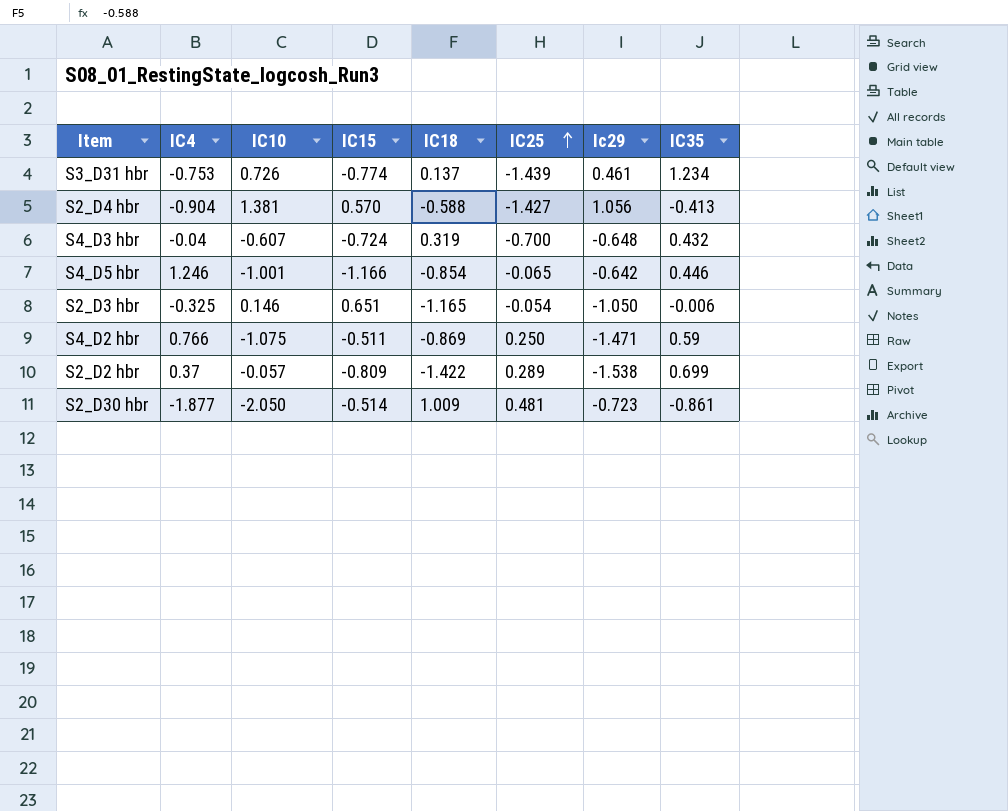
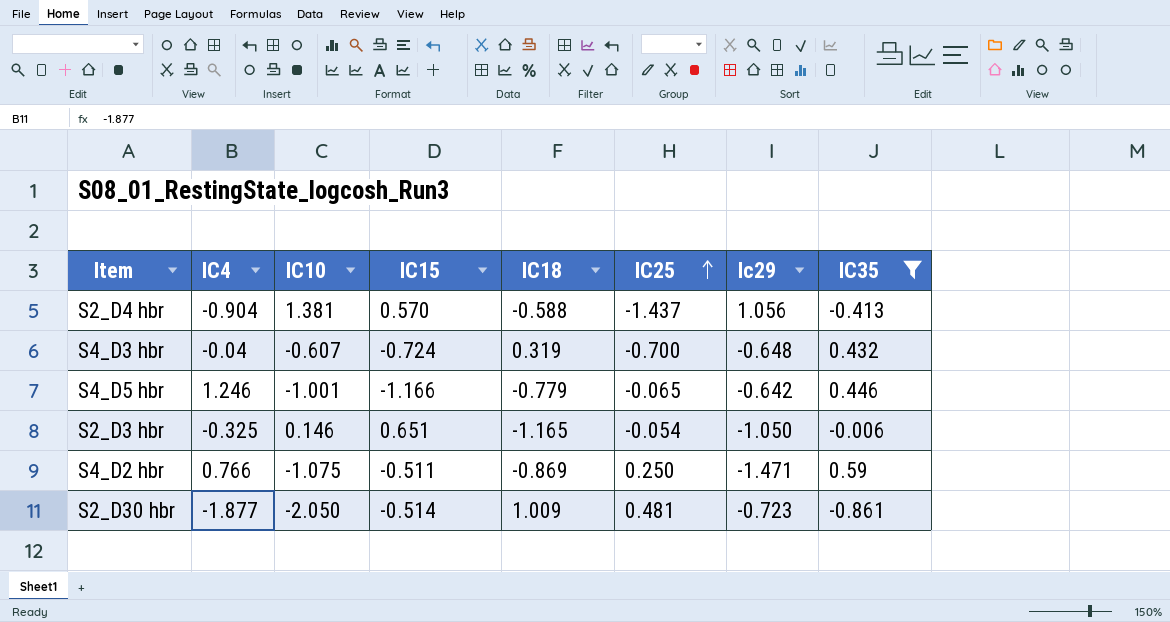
filter: none -> IC35 <= 0.59
S2_D4 hbr | IC25: -1.427 -> -1.437
S4_D5 hbr | IC18: -0.854 -> -0.779

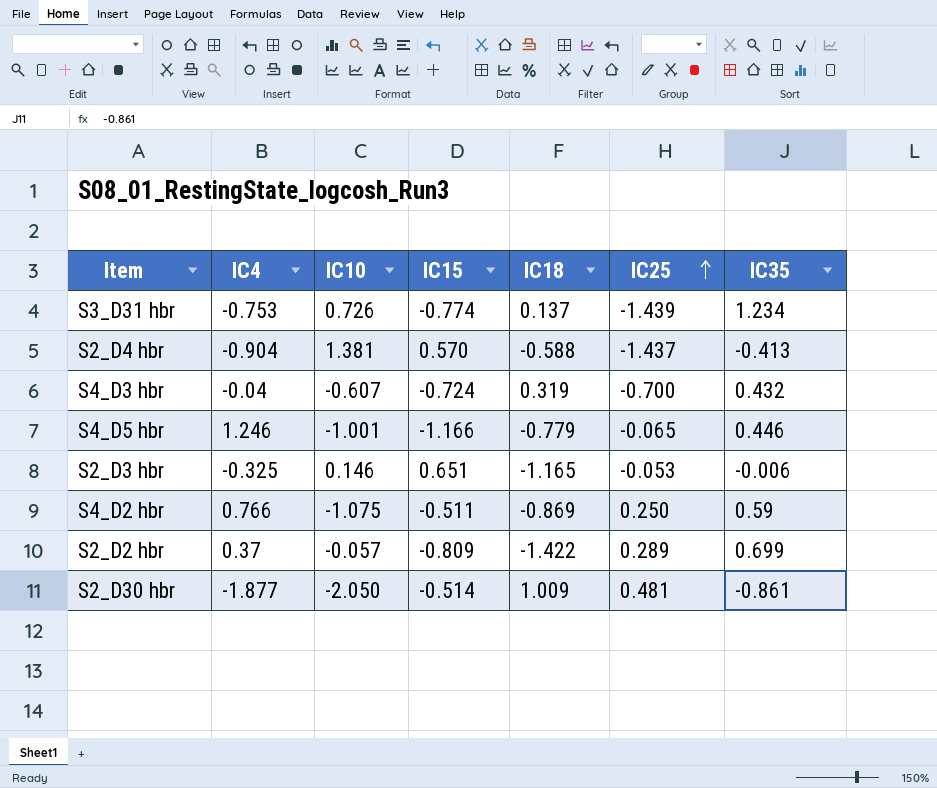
filter: IC35 <= 0.59 -> none
column Ic29 | position: 7 -> none
S2_D3 hbr | IC25: -0.054 -> -0.053

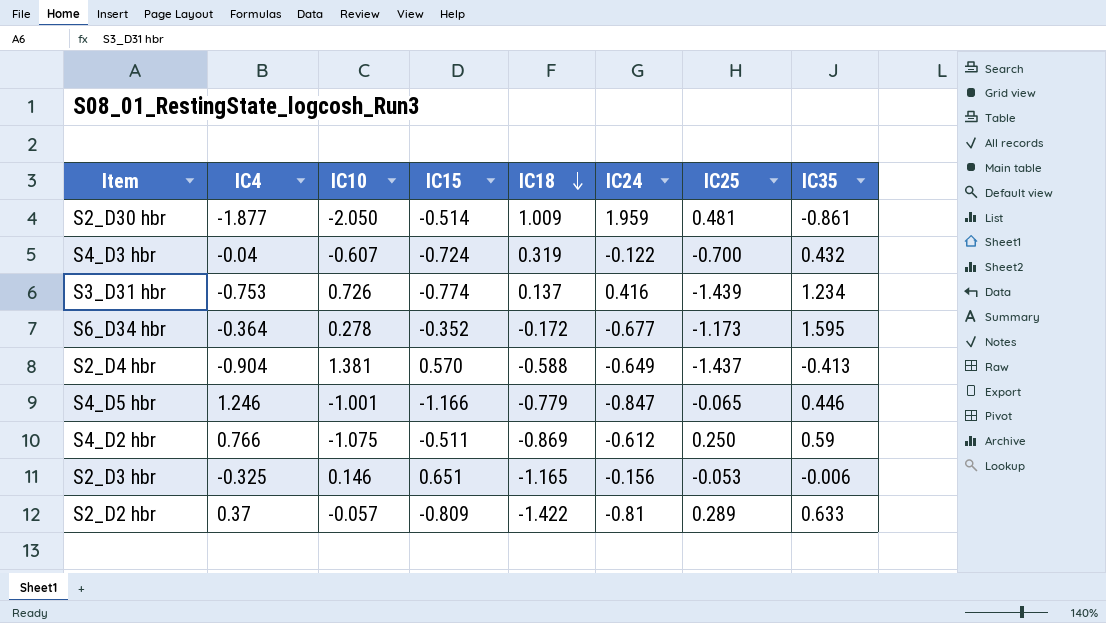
row order: IC25 ascending -> IC18 descending
column IC24 | position: none -> 6
row S6_D34 hbr: none -> -0.364 | 0.278 | -0.352 | -0.172 | -0.677 | -1.173 | 1.595
S2_D2 hbr | IC35: 0.699 -> 0.633

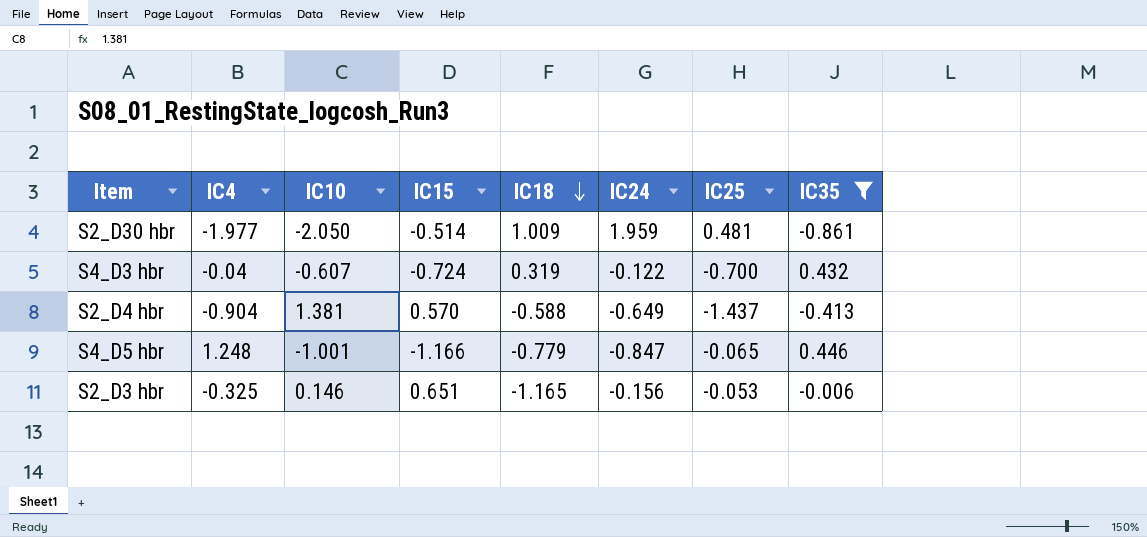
filter: none -> IC35 <= 0.446
S2_D30 hbr | IC4: -1.877 -> -1.977
S4_D5 hbr | IC4: 1.246 -> 1.248

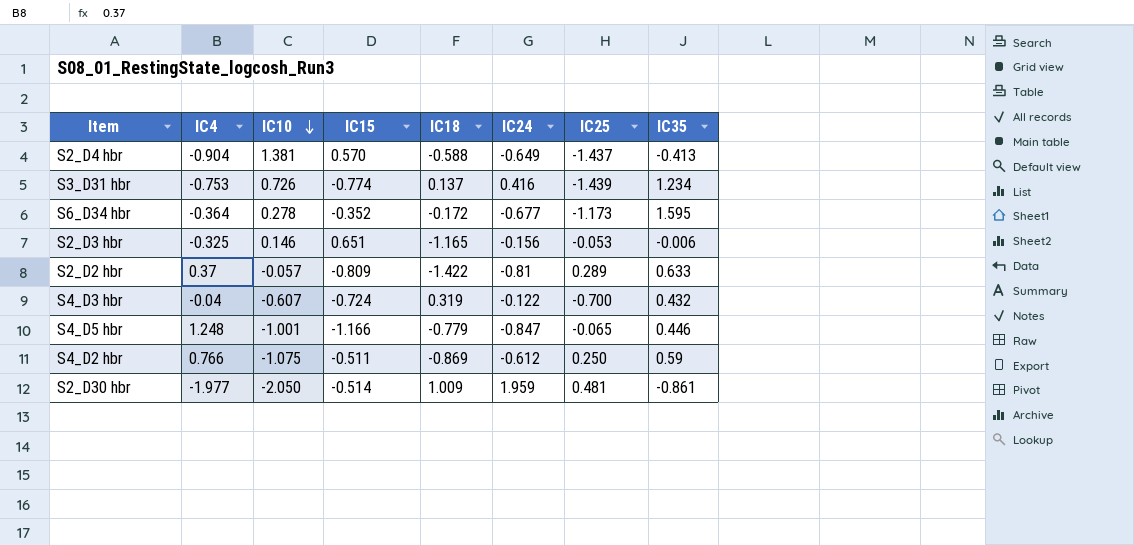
filter: IC35 <= 0.446 -> none
row order: IC18 descending -> IC10 descending

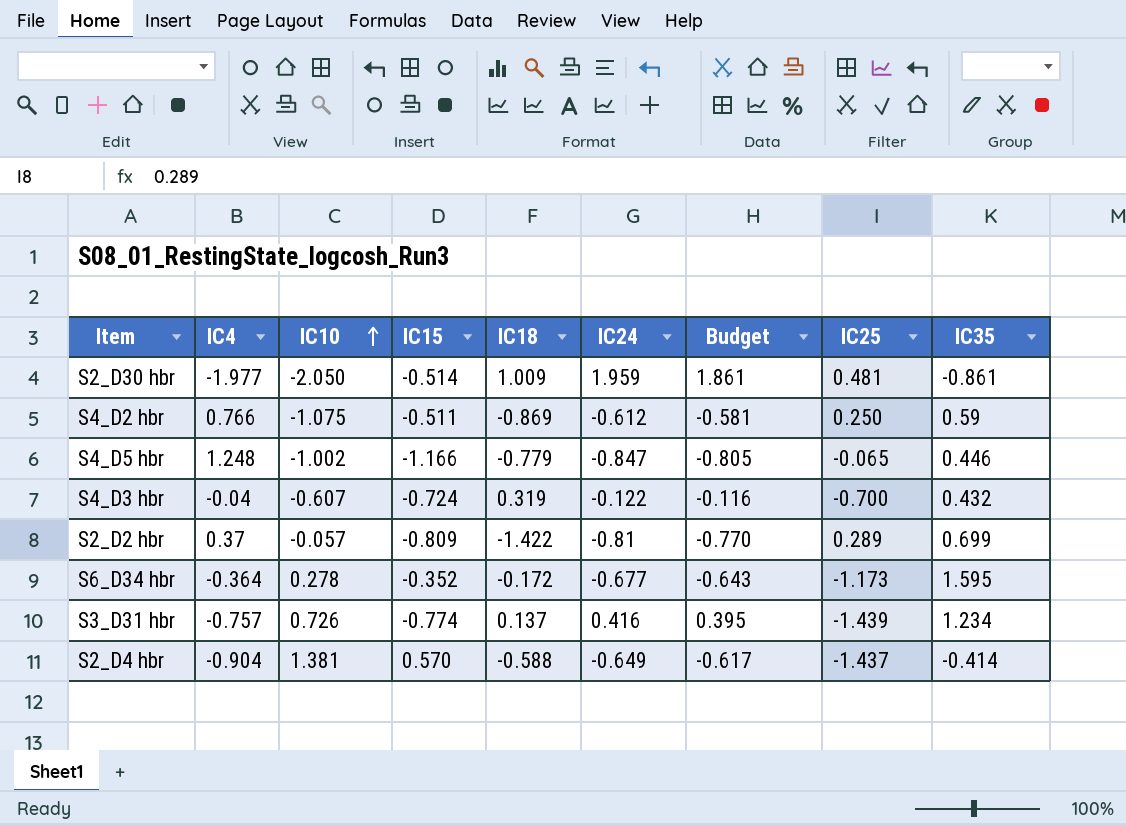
row order: IC10 descending -> IC10 ascending
column Budget | formula: none -> [IC24] * 0.95
row S2_D3 hbr: -0.325 | 0.146 | 0.651 | -1.165 | -0.156 | -0.053 | -0.006 -> none
S4_D5 hbr | IC10: -1.001 -> -1.002
S2_D2 hbr | IC35: 0.633 -> 0.699
S3_D31 hbr | IC4: -0.753 -> -0.757
S2_D4 hbr | IC35: -0.413 -> -0.414

